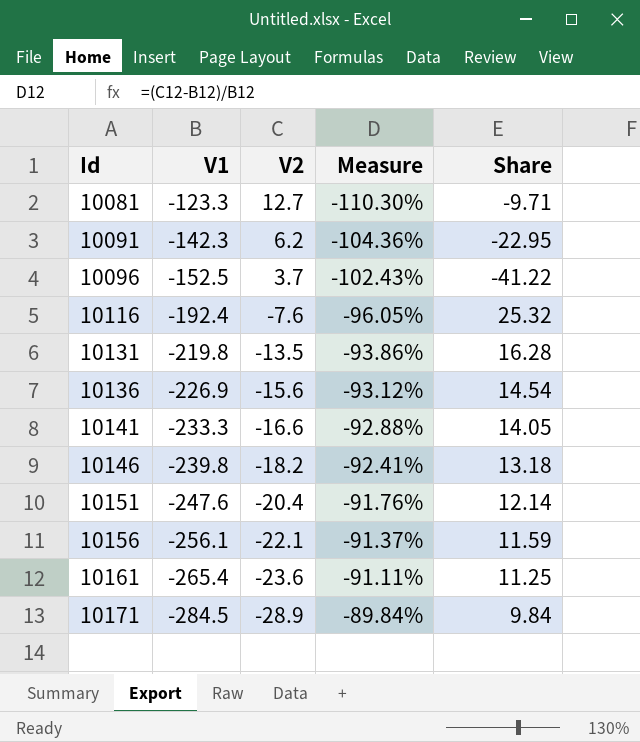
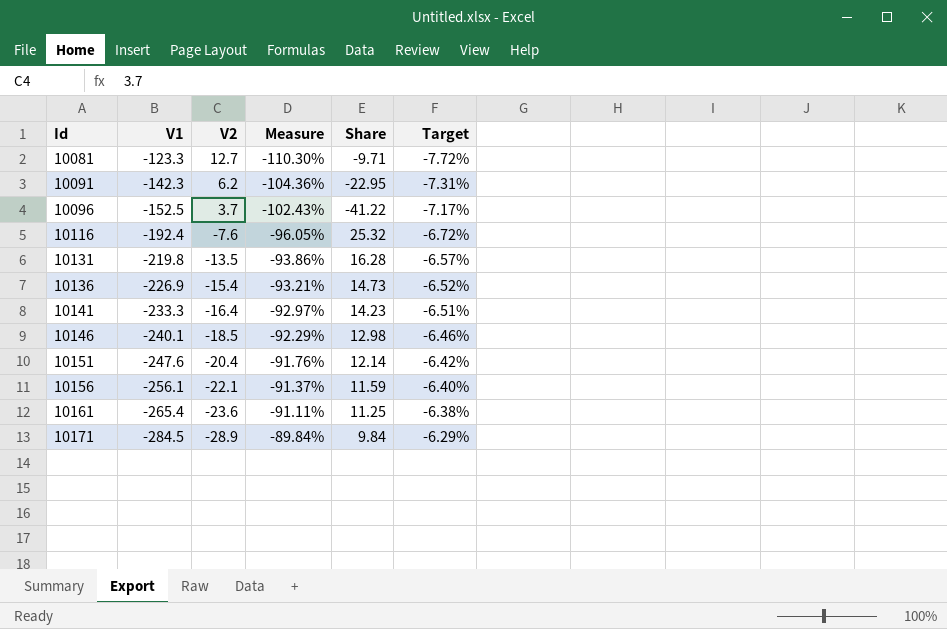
column Target | formula: none -> [Measure] * 0.07
10136 | V2: -15.6 -> -15.4
10136 | Measure: -93.12% -> -93.21%
10136 | Share: 14.54 -> 14.73
10141 | V2: -16.6 -> -16.4
10141 | Measure: -92.88% -> -92.97%
10141 | Share: 14.05 -> 14.23
10146 | V1: -239.8 -> -240.1
10146 | V2: -18.2 -> -18.5
10146 | Measure: -92.41% -> -92.29%
10146 | Share: 13.18 -> 12.98

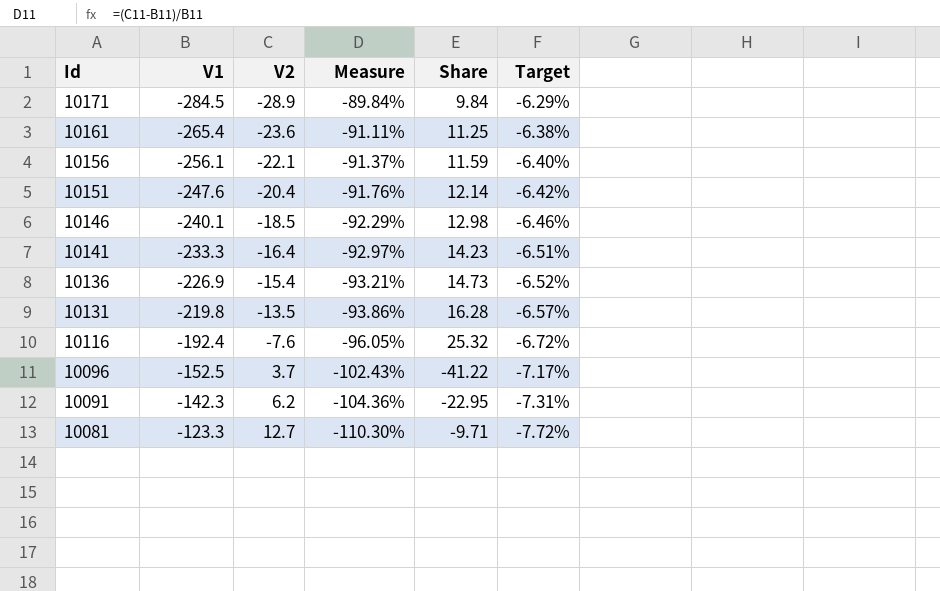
row order: Id ascending -> Id descending

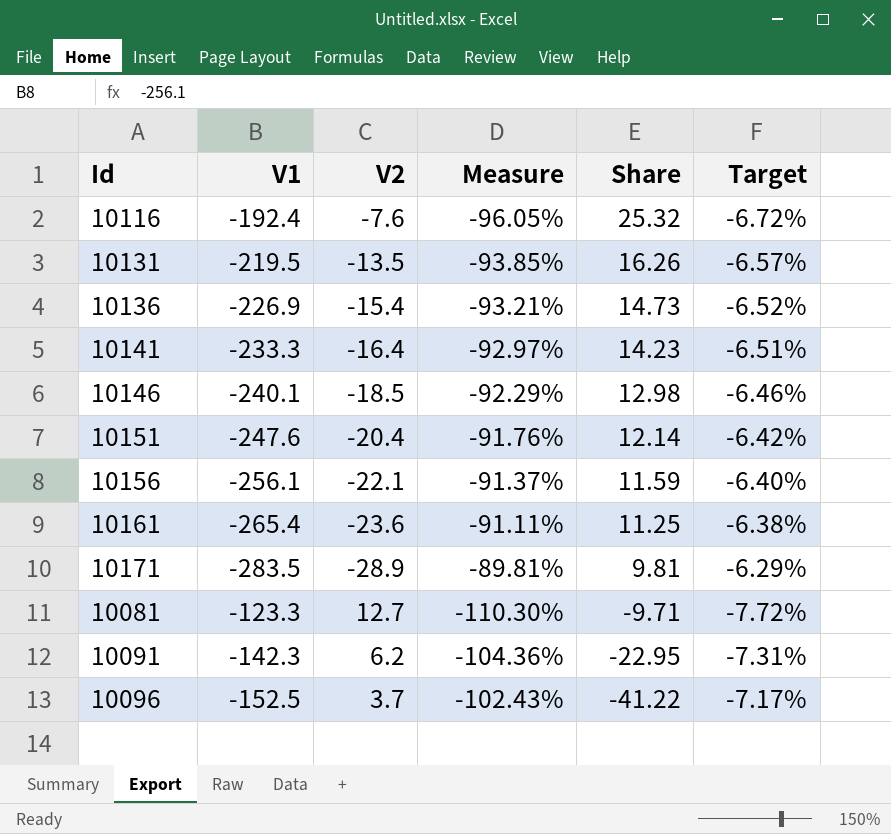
row order: Id descending -> Share descending
10131 | V1: -219.8 -> -219.5
10131 | Measure: -93.86% -> -93.85%
10131 | Share: 16.28 -> 16.26
10171 | V1: -284.5 -> -283.5
10171 | Measure: -89.84% -> -89.81%
10171 | Share: 9.84 -> 9.81

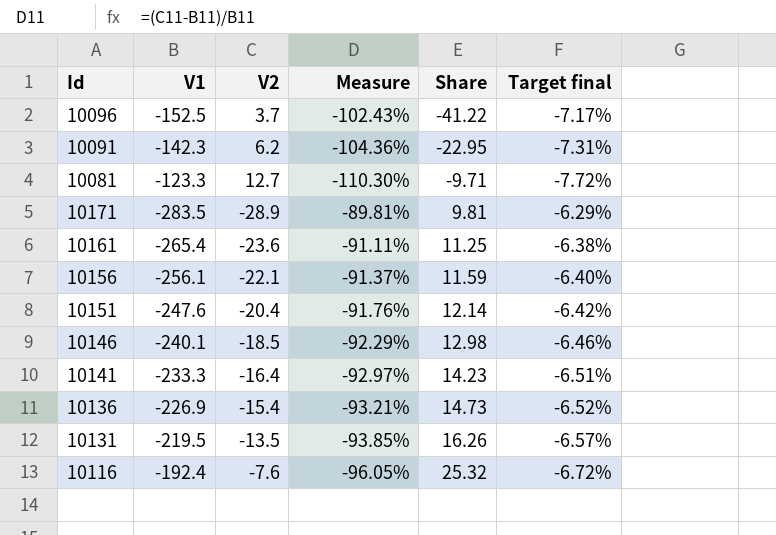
row order: Share descending -> Share ascending
column name: Target -> Target final

